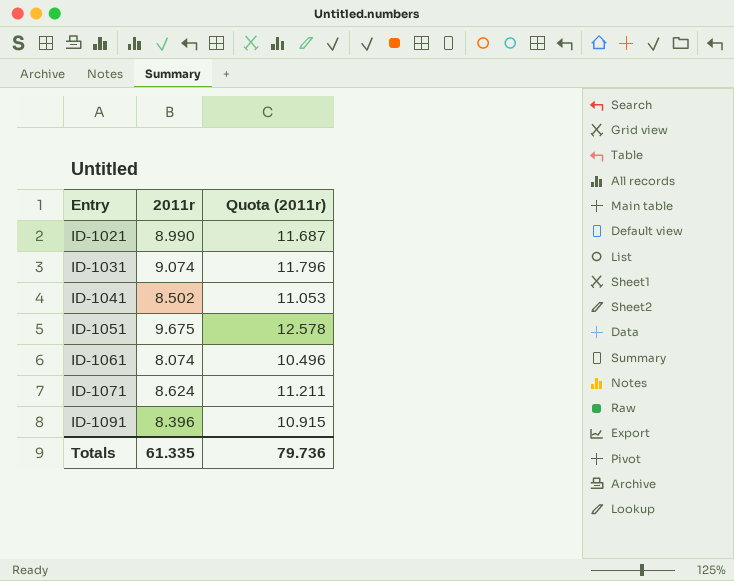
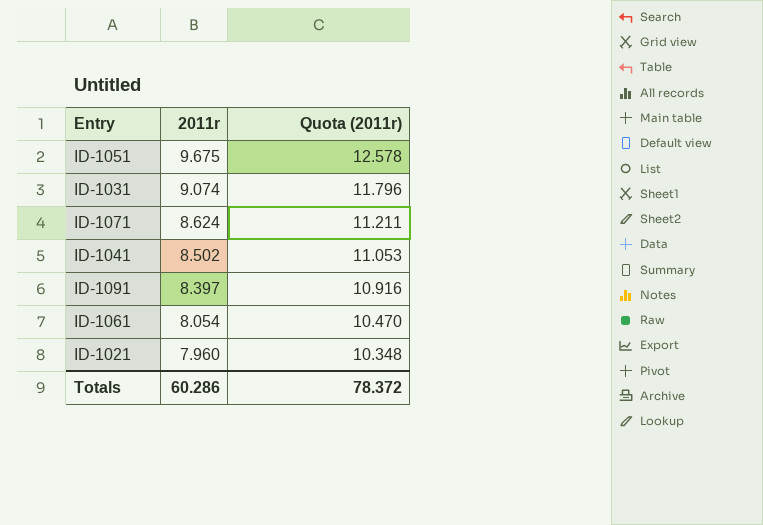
row order: Entry ascending -> 2011r descending
ID-1091 | 2011r: 8.396 -> 8.397
ID-1091 | Quota (2011r): 10.915 -> 10.916
ID-1061 | 2011r: 8.074 -> 8.054
ID-1061 | Quota (2011r): 10.496 -> 10.470
ID-1021 | 2011r: 8.990 -> 7.960
ID-1021 | Quota (2011r): 11.687 -> 10.348
Totals | 2011r: 61.335 -> 60.286
Totals | Quota (2011r): 79.736 -> 78.372

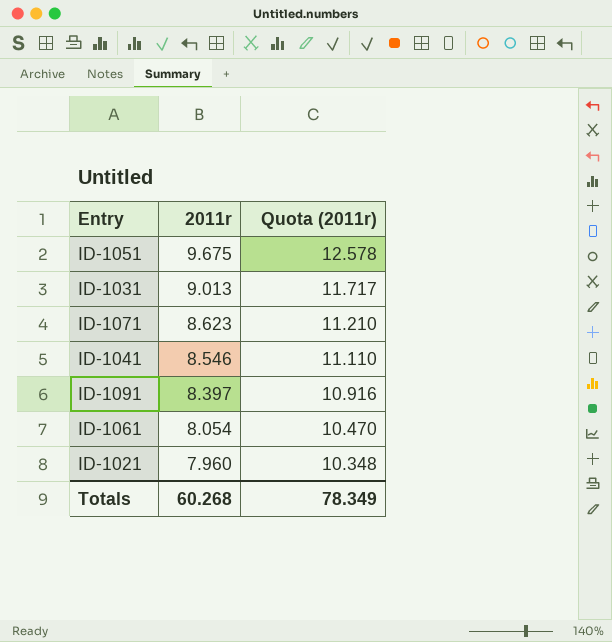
ID-1031 | 2011r: 9.074 -> 9.013
ID-1031 | Quota (2011r): 11.796 -> 11.717
ID-1071 | 2011r: 8.624 -> 8.623
ID-1071 | Quota (2011r): 11.211 -> 11.210
ID-1041 | 2011r: 8.502 -> 8.546
ID-1041 | Quota (2011r): 11.053 -> 11.110
Totals | 2011r: 60.286 -> 60.268
Totals | Quota (2011r): 78.372 -> 78.349

